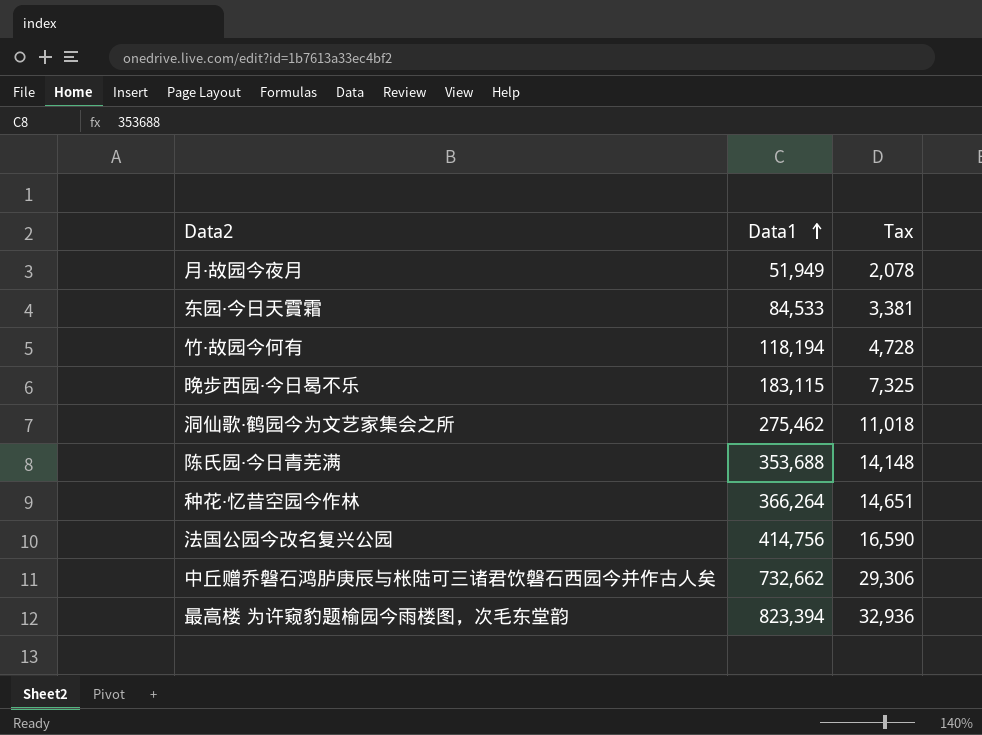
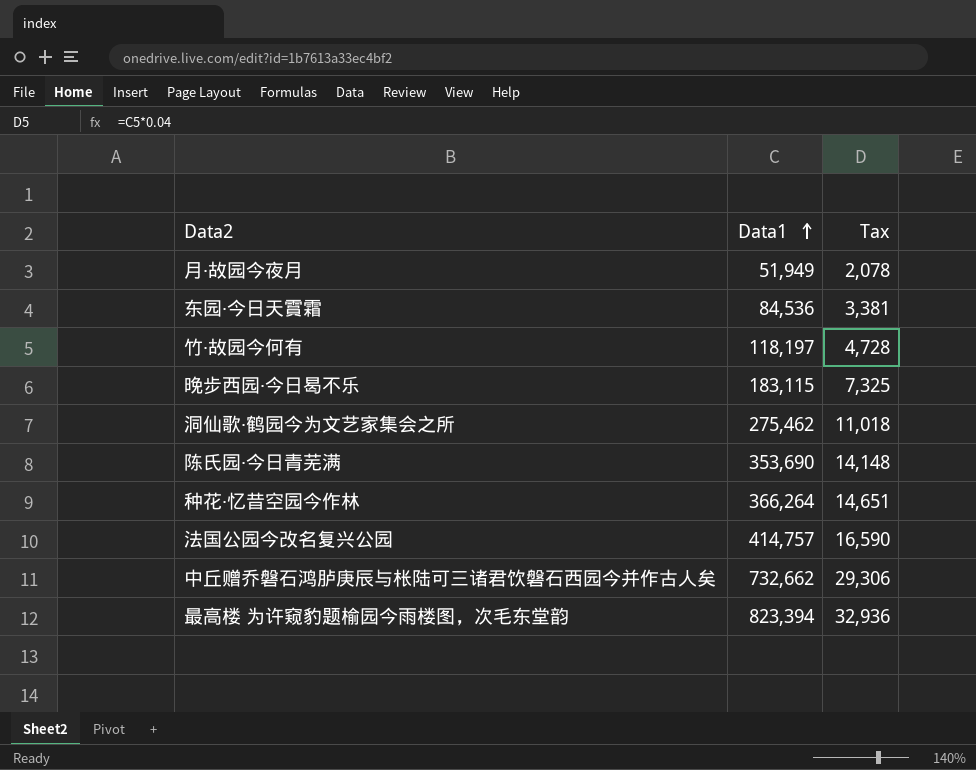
东园·今日天霣霜 | Data1: 84,533 -> 84,536
竹·故园今何有 | Data1: 118,194 -> 118,197
陈氏园·今日青芜满 | Data1: 353,688 -> 353,690
法国公园今改名复兴公园 | Data1: 414,756 -> 414,757

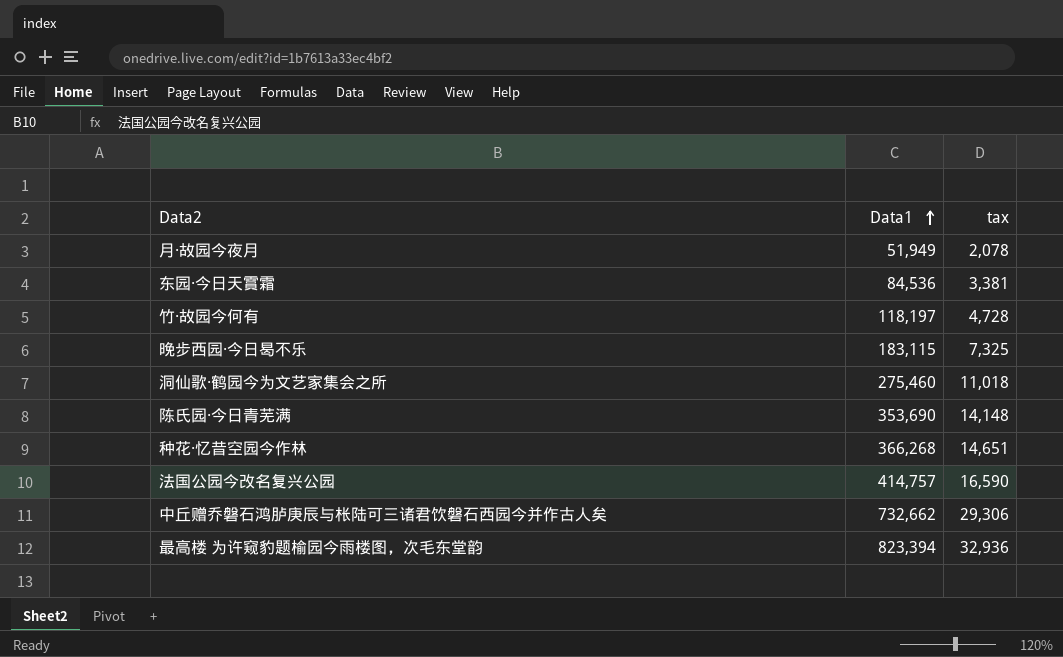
column name: Tax -> tax
洞仙歌·鹤园今为文艺家集会之所 | Data1: 275,462 -> 275,460
种花·忆昔空园今作林 | Data1: 366,264 -> 366,268

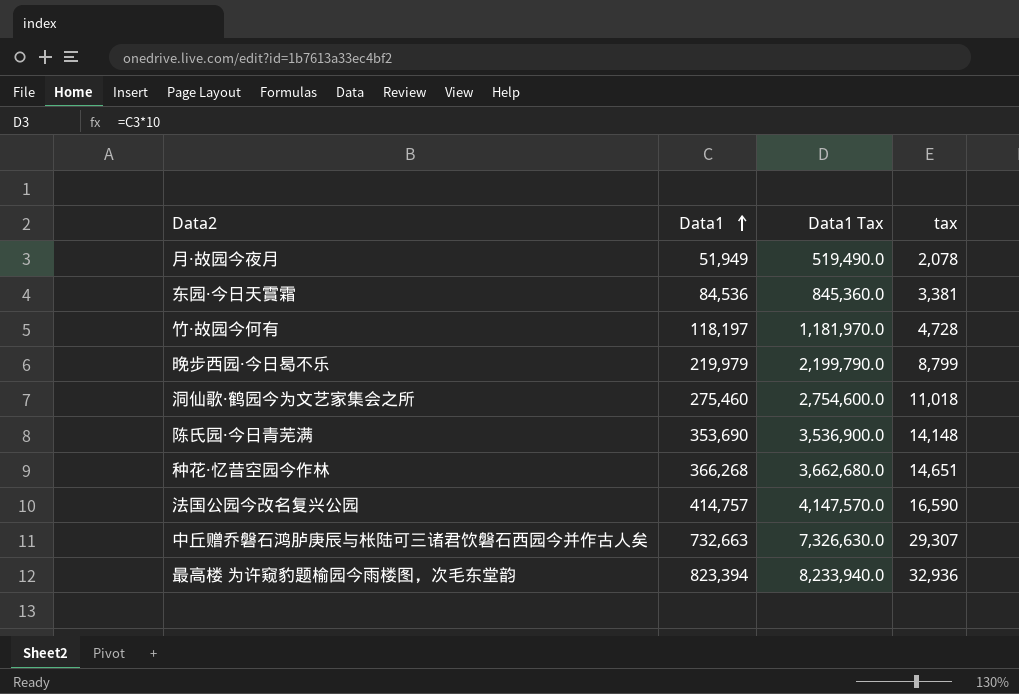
column Data1 Tax | formula: none -> [Data1] * 10
晚步西园·今日曷不乐 | Data1: 183,115 -> 219,979
晚步西园·今日曷不乐 | tax: 7,325 -> 8,799
中丘赠乔磐石鸿胪庚辰与枨陆可三诸君饮磐石西园今并作古人矣 | Data1: 732,662 -> 732,663
中丘赠乔磐石鸿胪庚辰与枨陆可三诸君饮磐石西园今并作古人矣 | tax: 29,306 -> 29,307

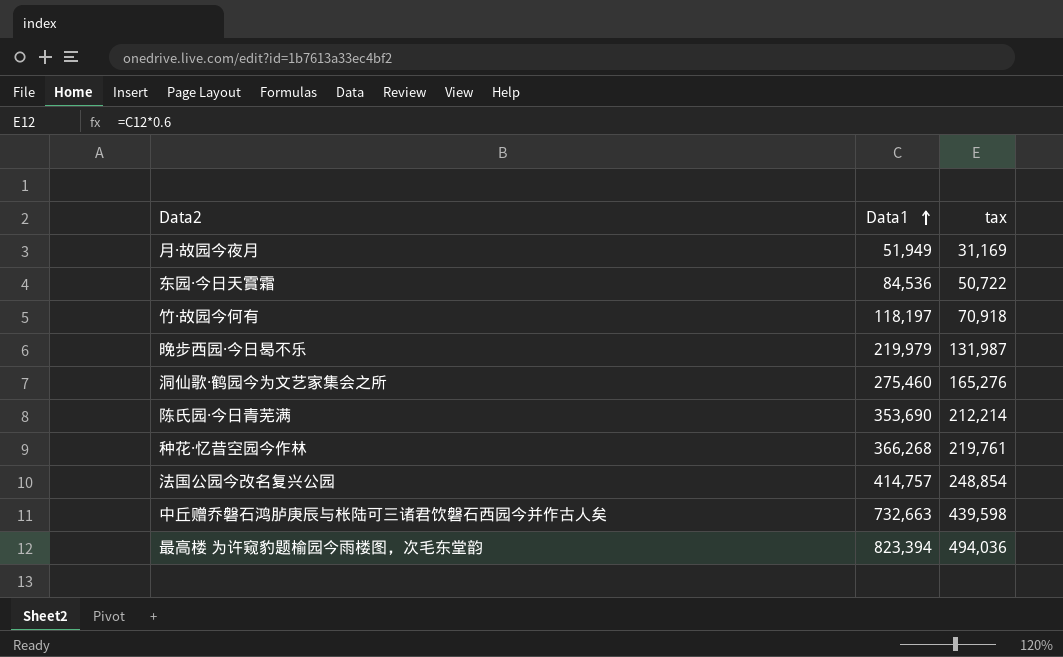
column Data1 Tax | formula: [Data1] * 10 -> none
column tax | formula: [Data1] * 0.04 -> [Data1] * 0.6

